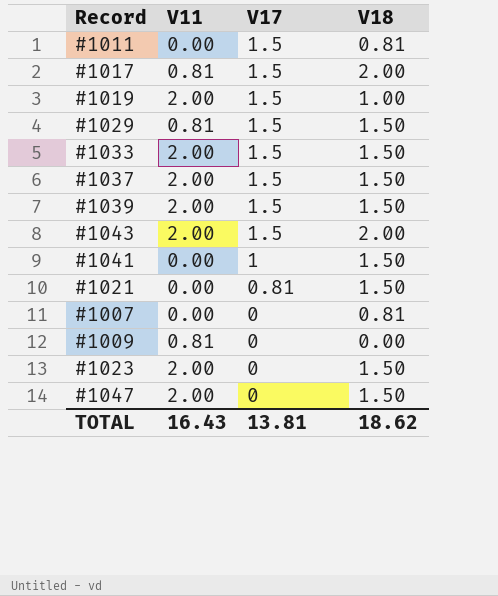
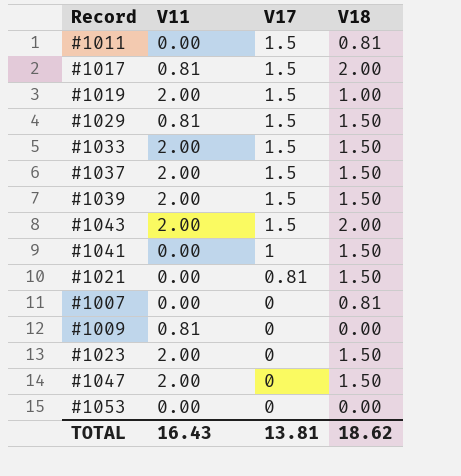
row #1053: none -> 0.00 | 0 | 0.00

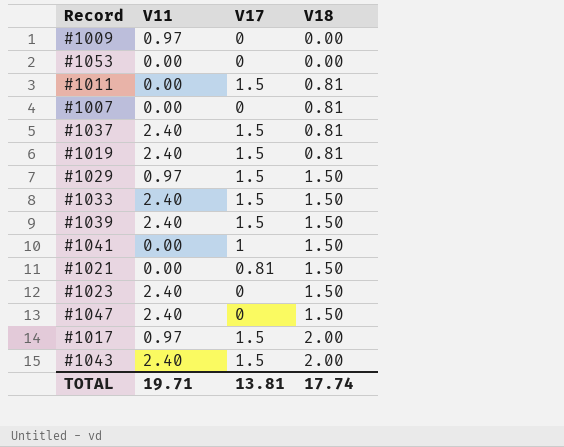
row order: V17 descending -> V18 ascending
#1009 | V11: 0.81 -> 0.97
#1037 | V11: 2.00 -> 2.40
#1037 | V18: 1.50 -> 0.81
#1019 | V11: 2.00 -> 2.40
#1019 | V18: 1.00 -> 0.81
#1029 | V11: 0.81 -> 0.97
#1033 | V11: 2.00 -> 2.40
#1039 | V11: 2.00 -> 2.40
#1023 | V11: 2.00 -> 2.40
#1047 | V11: 2.00 -> 2.40
#1017 | V11: 0.81 -> 0.97
#1043 | V11: 2.00 -> 2.40
TOTAL | V11: 16.43 -> 19.71
TOTAL | V18: 18.62 -> 17.74

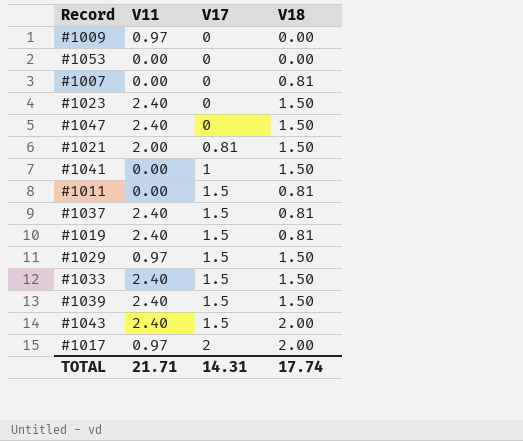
row order: V18 ascending -> V17 ascending
#1021 | V11: 0.00 -> 2.00
#1017 | V17: 1.5 -> 2
TOTAL | V11: 19.71 -> 21.71
TOTAL | V17: 13.81 -> 14.31

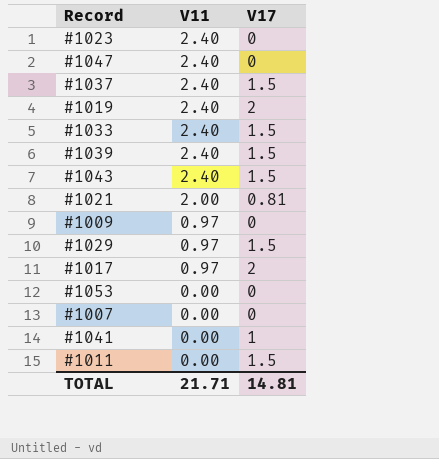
row order: V17 ascending -> V11 descending
column V18 | position: 4 -> none
#1019 | V17: 1.5 -> 2
TOTAL | V17: 14.31 -> 14.81

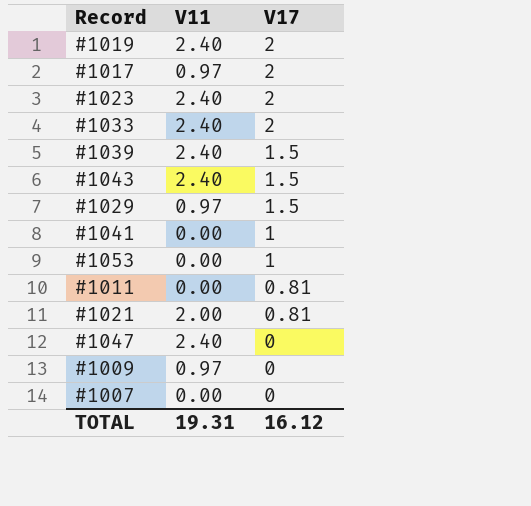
row order: V11 descending -> V17 descending
row #1037: 2.40 | 1.5 -> none
#1023 | V17: 0 -> 2
#1033 | V17: 1.5 -> 2
#1053 | V17: 0 -> 1
#1011 | V17: 1.5 -> 0.81
TOTAL | V11: 21.71 -> 19.31
TOTAL | V17: 14.81 -> 16.12

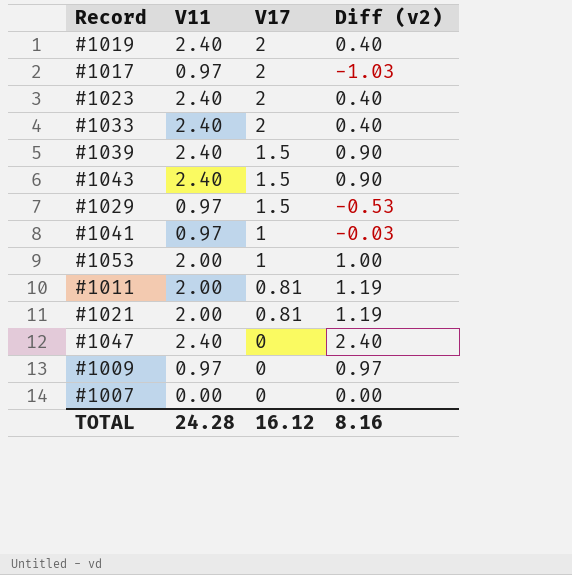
column Diff (v2) | formula: none -> [V11] - [V17]
#1041 | V11: 0.00 -> 0.97
#1053 | V11: 0.00 -> 2.00
#1011 | V11: 0.00 -> 2.00
TOTAL | V11: 19.31 -> 24.28

